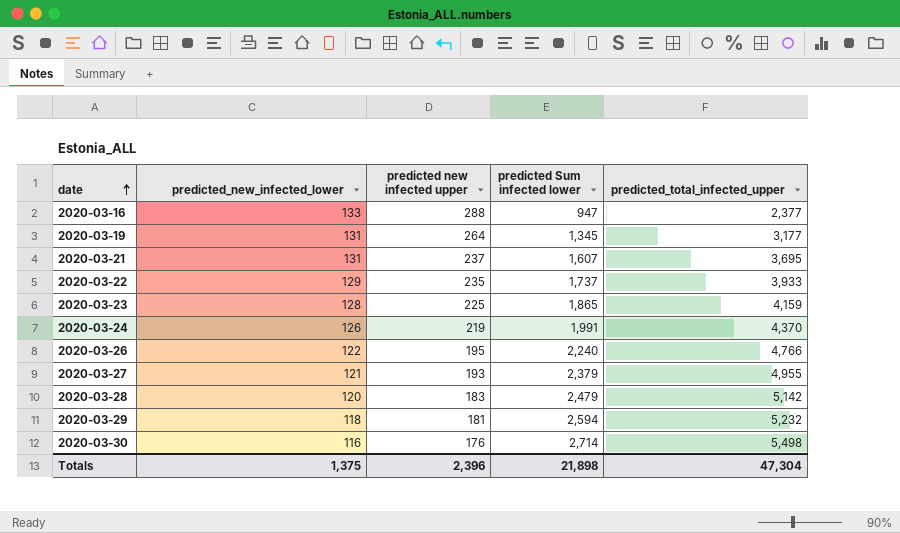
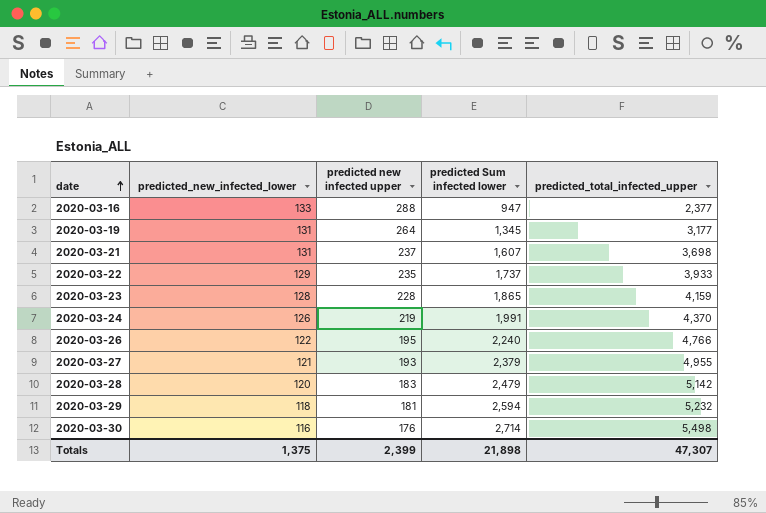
2020-03-21 | predicted_total_infected_upper: 3,695 -> 3,698
2020-03-23 | predicted new infected upper: 225 -> 228
Totals | predicted new infected upper: 2,396 -> 2,399
Totals | predicted_total_infected_upper: 47,304 -> 47,307

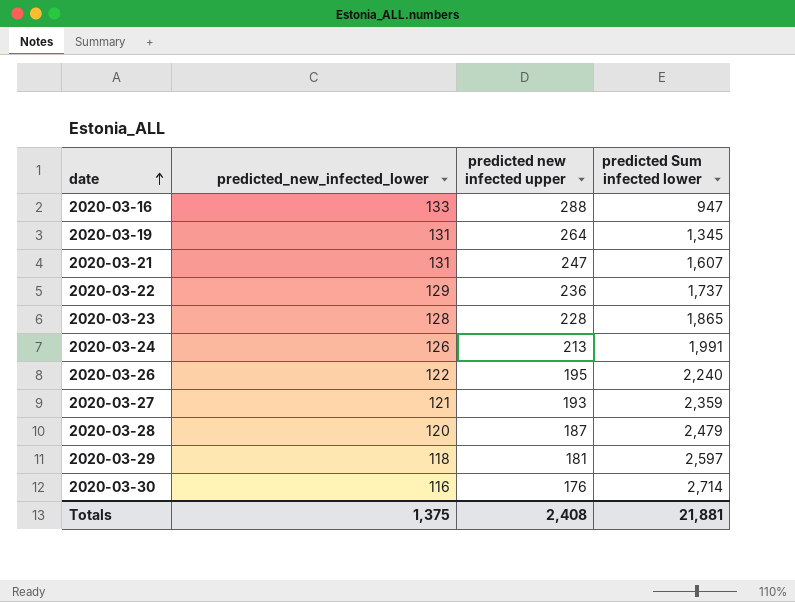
column predicted_total_infected_upper | position: 5 -> none
2020-03-21 | predicted new infected upper: 237 -> 247
2020-03-22 | predicted new infected upper: 235 -> 236
2020-03-24 | predicted new infected upper: 219 -> 213
2020-03-27 | predicted Sum infected lower: 2,379 -> 2,359
2020-03-28 | predicted new infected upper: 183 -> 187
2020-03-29 | predicted Sum infected lower: 2,594 -> 2,597
Totals | predicted new infected upper: 2,399 -> 2,408
Totals | predicted Sum infected lower: 21,898 -> 21,881

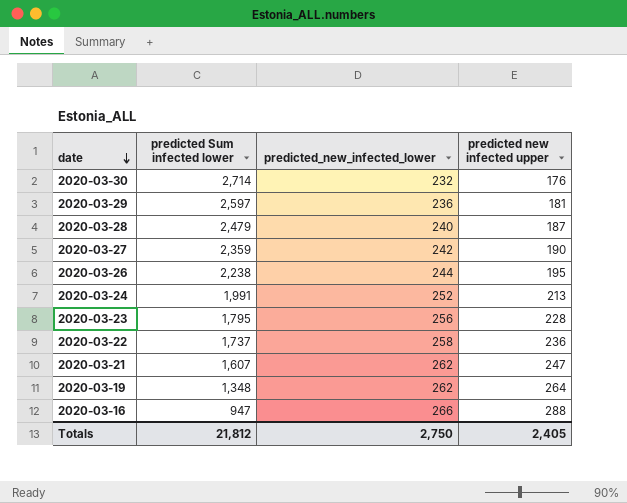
row order: date ascending -> date descending
column predicted Sum infected lower | position: 4 -> 2
2020-03-30 | predicted_new_infected_lower: 116 -> 232
2020-03-29 | predicted_new_infected_lower: 118 -> 236
2020-03-28 | predicted_new_infected_lower: 120 -> 240
2020-03-27 | predicted_new_infected_lower: 121 -> 242
2020-03-27 | predicted new infected upper: 193 -> 190
2020-03-26 | predicted Sum infected lower: 2,240 -> 2,238
2020-03-26 | predicted_new_infected_lower: 122 -> 244
2020-03-24 | predicted_new_infected_lower: 126 -> 252
2020-03-23 | predicted Sum infected lower: 1,865 -> 1,795
2020-03-23 | predicted_new_infected_lower: 128 -> 256
2020-03-22 | predicted_new_infected_lower: 129 -> 258
2020-03-21 | predicted_new_infected_lower: 131 -> 262
2020-03-19 | predicted Sum infected lower: 1,345 -> 1,348
2020-03-19 | predicted_new_infected_lower: 131 -> 262
2020-03-16 | predicted_new_infected_lower: 133 -> 266
Totals | predicted Sum infected lower: 21,881 -> 21,812
Totals | predicted_new_infected_lower: 1,375 -> 2,750
Totals | predicted new infected upper: 2,408 -> 2,405

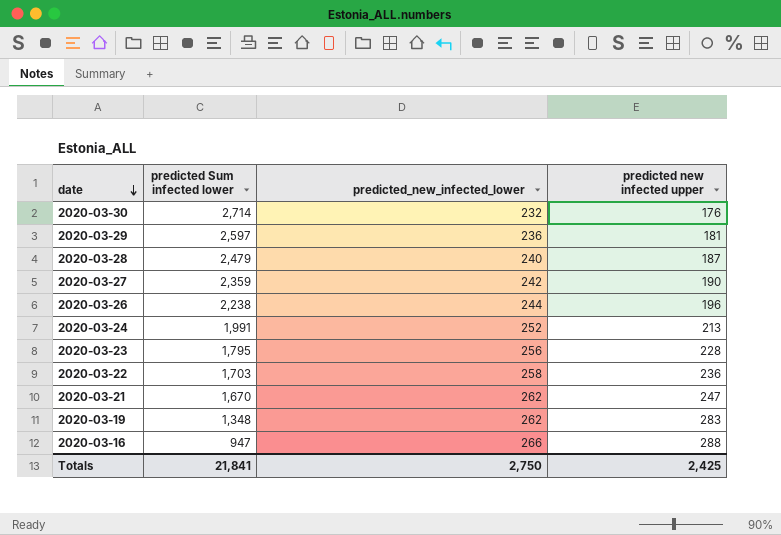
2020-03-26 | predicted new infected upper: 195 -> 196
2020-03-22 | predicted Sum infected lower: 1,737 -> 1,703
2020-03-21 | predicted Sum infected lower: 1,607 -> 1,670
2020-03-19 | predicted new infected upper: 264 -> 283
Totals | predicted Sum infected lower: 21,812 -> 21,841
Totals | predicted new infected upper: 2,405 -> 2,425

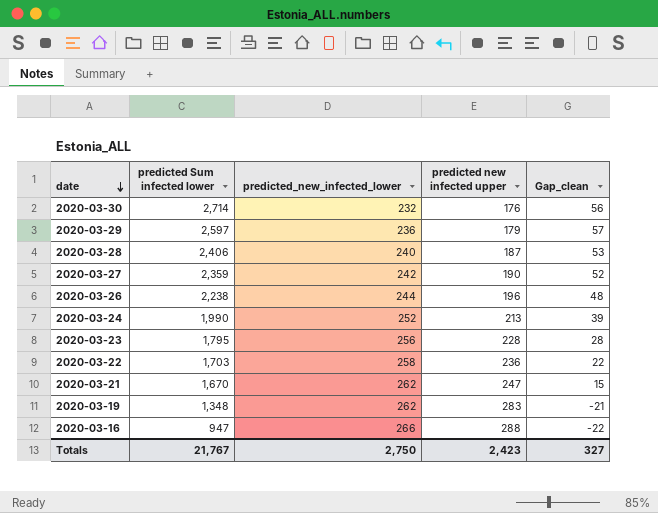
column Gap_clean | formula: none -> [predicted_new_infected_lower] - [predicted new infected upper]
2020-03-29 | predicted new infected upper: 181 -> 179
2020-03-28 | predicted Sum infected lower: 2,479 -> 2,406
2020-03-24 | predicted Sum infected lower: 1,991 -> 1,990
Totals | predicted Sum infected lower: 21,841 -> 21,767
Totals | predicted new infected upper: 2,425 -> 2,423

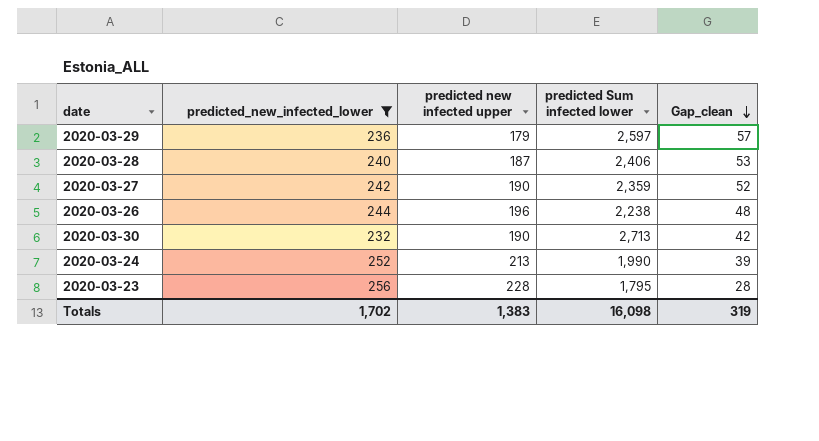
filter: none -> predicted_new_infected_lower <= 256
row order: date descending -> Gap_clean descending
column predicted Sum infected lower | position: 2 -> 4
2020-03-30 | predicted new infected upper: 176 -> 190
2020-03-30 | predicted Sum infected lower: 2,714 -> 2,713
2020-03-30 | Gap_clean: 56 -> 42
Totals | predicted_new_infected_lower: 2,750 -> 1,702
Totals | predicted new infected upper: 2,423 -> 1,383
Totals | predicted Sum infected lower: 21,767 -> 16,098
Totals | Gap_clean: 327 -> 319

